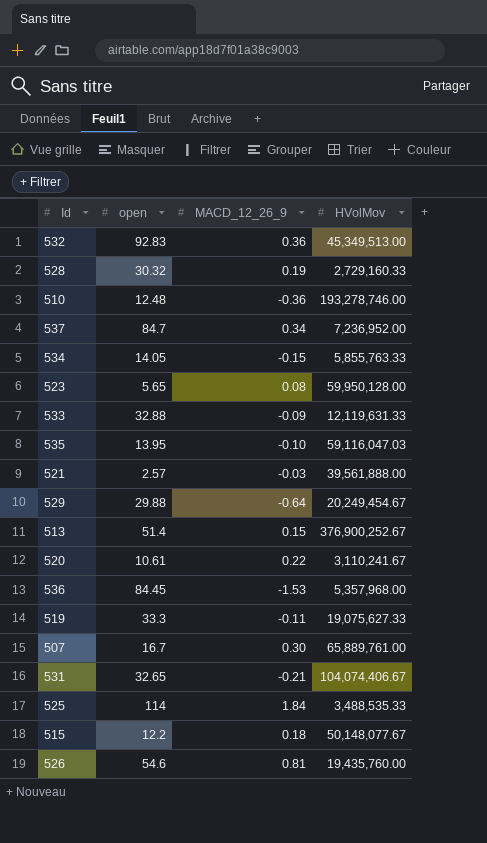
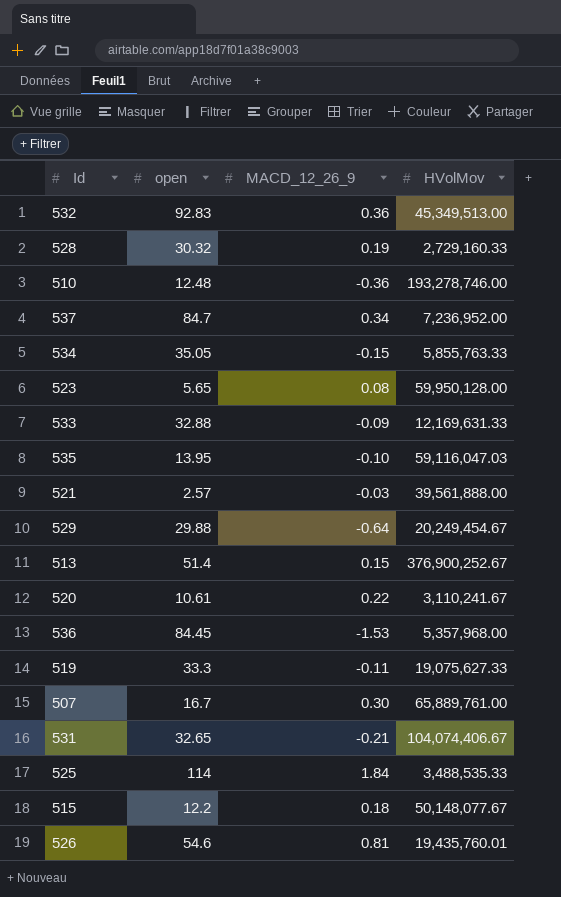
534 | open: 14.05 -> 35.05
533 | HVolMov: 12,119,631.33 -> 12,169,631.33
526 | HVolMov: 19,435,760.00 -> 19,435,760.01

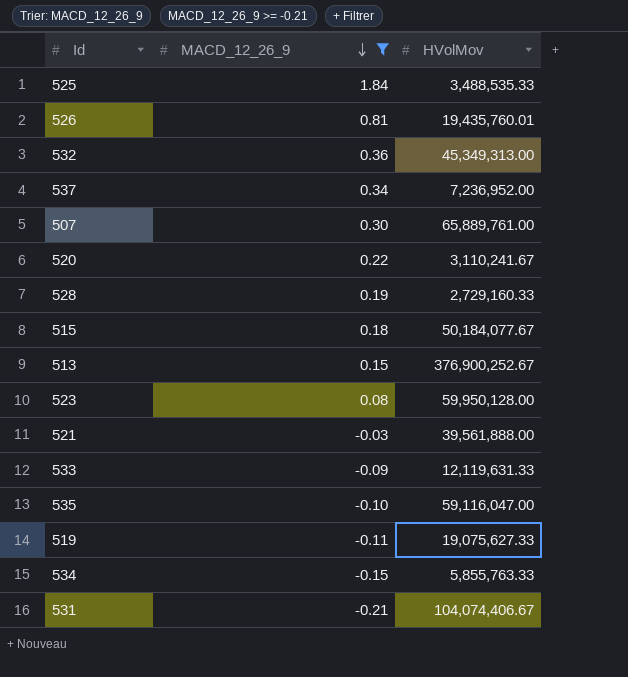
filter: none -> MACD_12_26_9 >= -0.21
row order: none -> MACD_12_26_9 descending
column open | position: 2 -> none
532 | HVolMov: 45,349,513.00 -> 45,349,313.00
515 | HVolMov: 50,148,077.67 -> 50,184,077.67
533 | HVolMov: 12,169,631.33 -> 12,119,631.33
535 | HVolMov: 59,116,047.03 -> 59,116,047.00

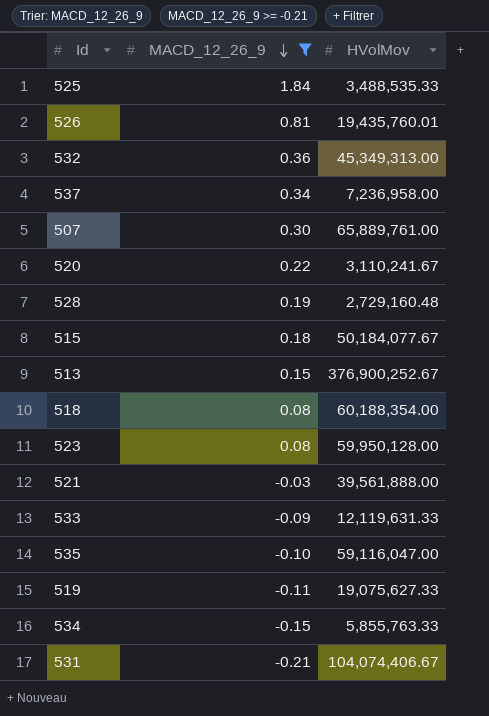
537 | HVolMov: 7,236,952.00 -> 7,236,958.00
528 | HVolMov: 2,729,160.33 -> 2,729,160.48
row 518: none -> 0.08 | 60,188,354.00

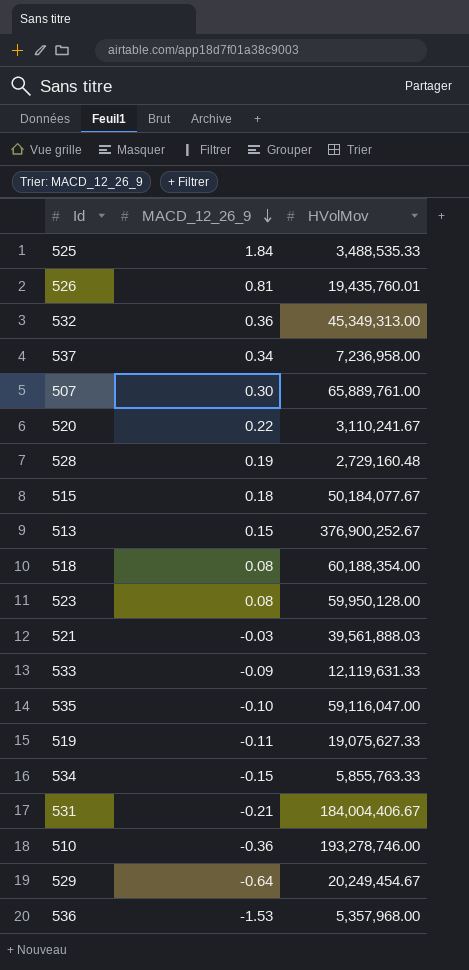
filter: MACD_12_26_9 >= -0.21 -> none
521 | HVolMov: 39,561,888.00 -> 39,561,888.03
531 | HVolMov: 104,074,406.67 -> 184,004,406.67

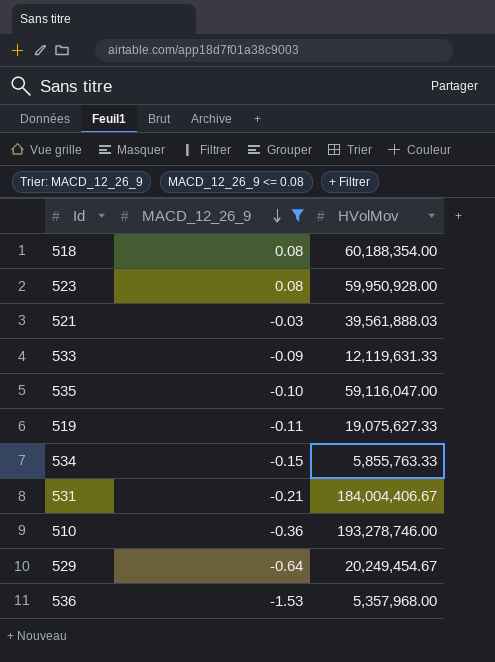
filter: none -> MACD_12_26_9 <= 0.08
523 | HVolMov: 59,950,128.00 -> 59,950,928.00

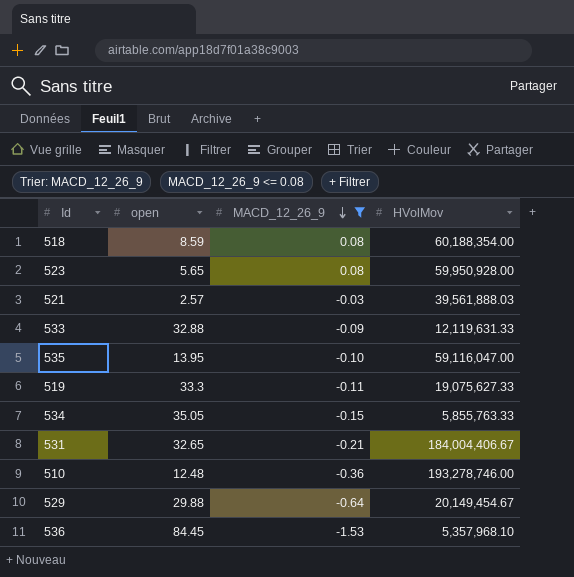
column open | position: none -> 2
529 | HVolMov: 20,249,454.67 -> 20,149,454.67
536 | HVolMov: 5,357,968.00 -> 5,357,968.10

